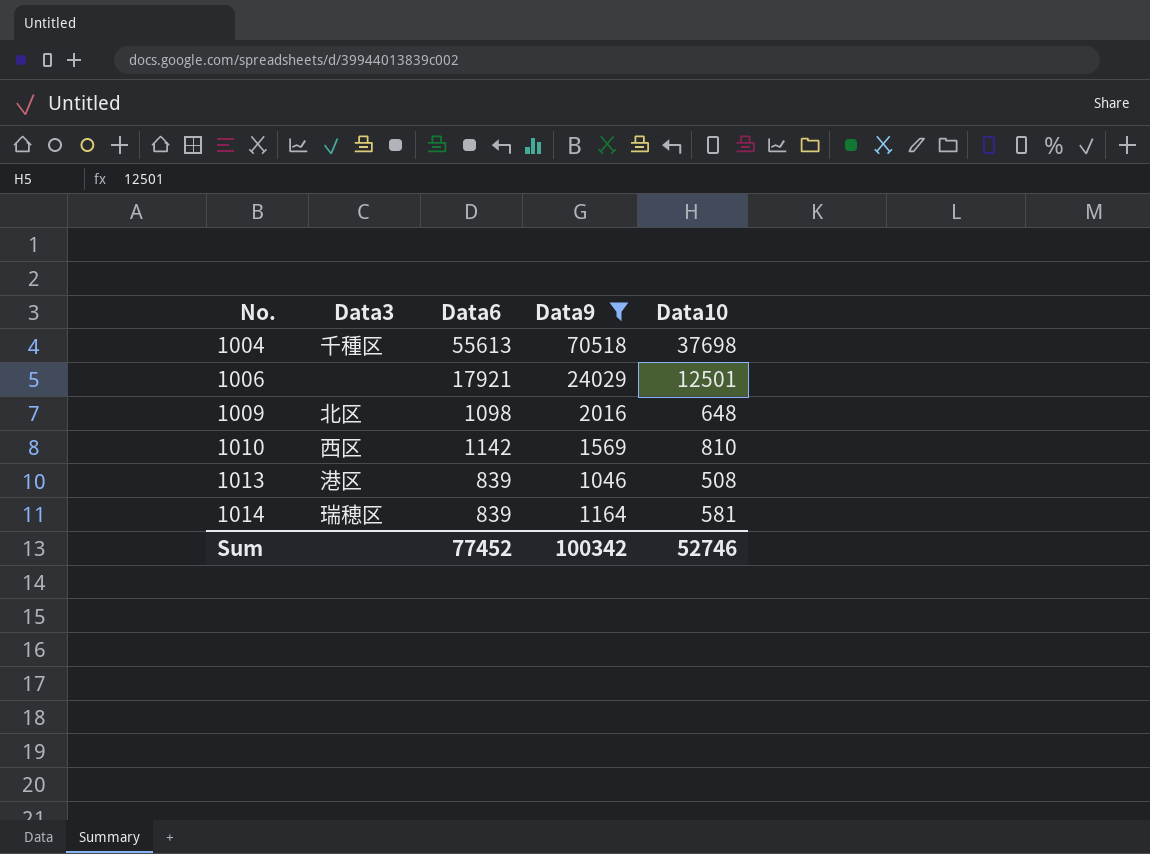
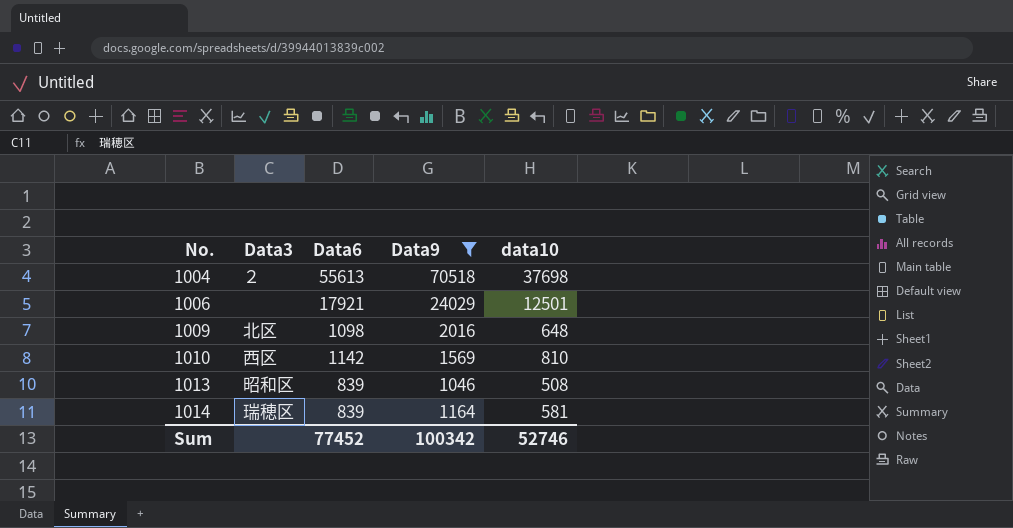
column name: Data10 -> data10
1004 | Data3: 千種区 -> ２
1013 | Data3: 港区 -> 昭和区

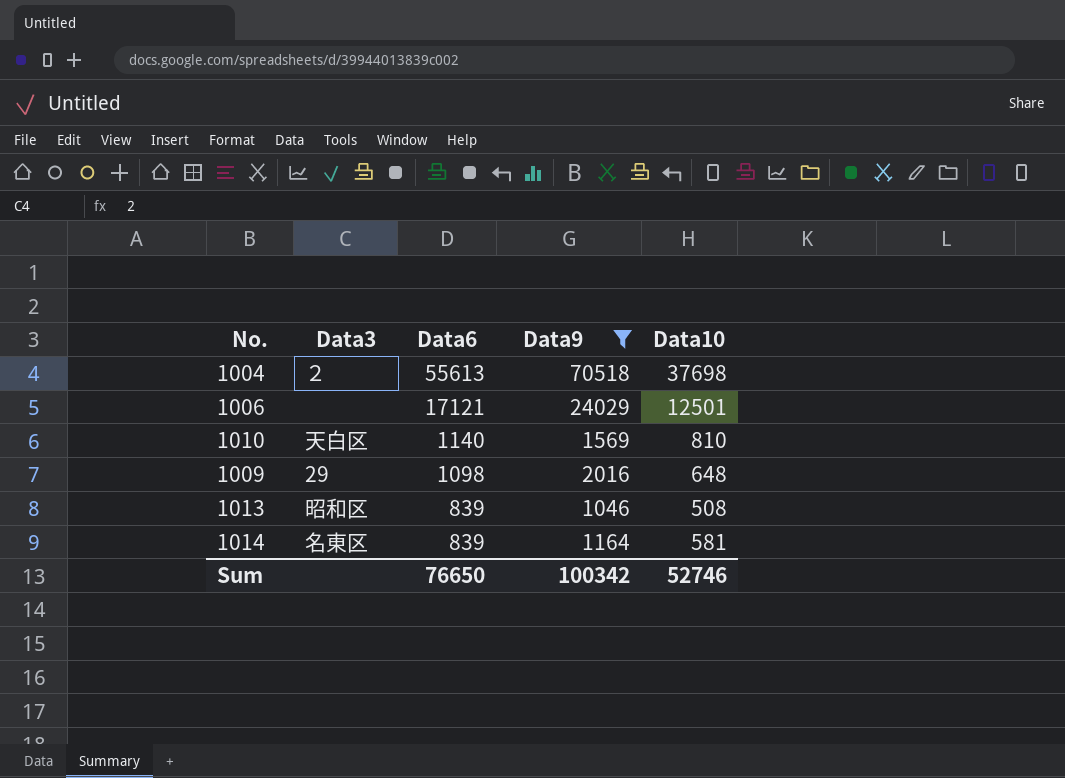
row order: No. ascending -> Data6 descending
column name: data10 -> Data10
1006 | Data6: 17921 -> 17121
1010 | Data3: 西区 -> 天白区
1010 | Data6: 1142 -> 1140
1009 | Data3: 北区 -> 29
1014 | Data3: 瑞穂区 -> 名東区
Sum | Data6: 77452 -> 76650

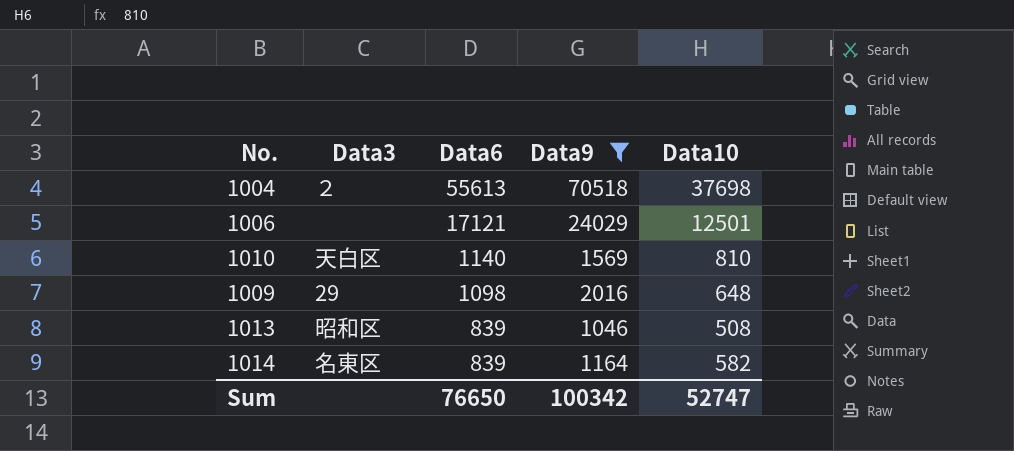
1014 | Data10: 581 -> 582
Sum | Data10: 52746 -> 52747

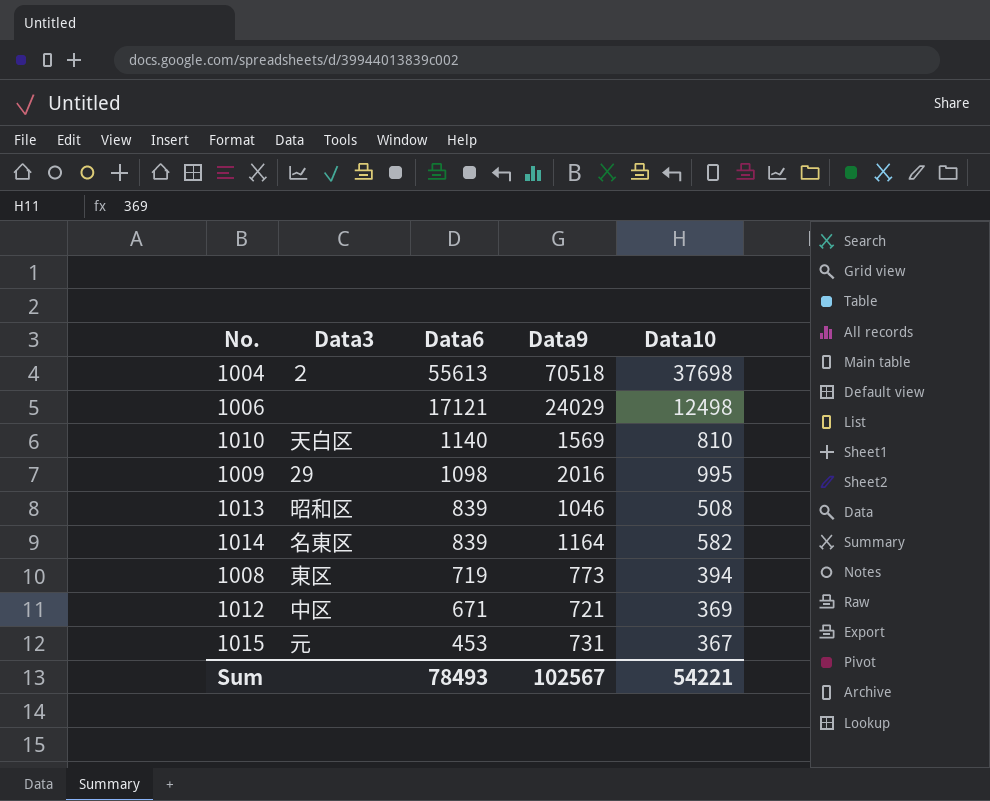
filter: Data9 >= 1046 -> none
1006 | Data10: 12501 -> 12498
1009 | Data10: 648 -> 995
Sum | Data6: 76650 -> 78493
Sum | Data9: 100342 -> 102567
Sum | Data10: 52747 -> 54221

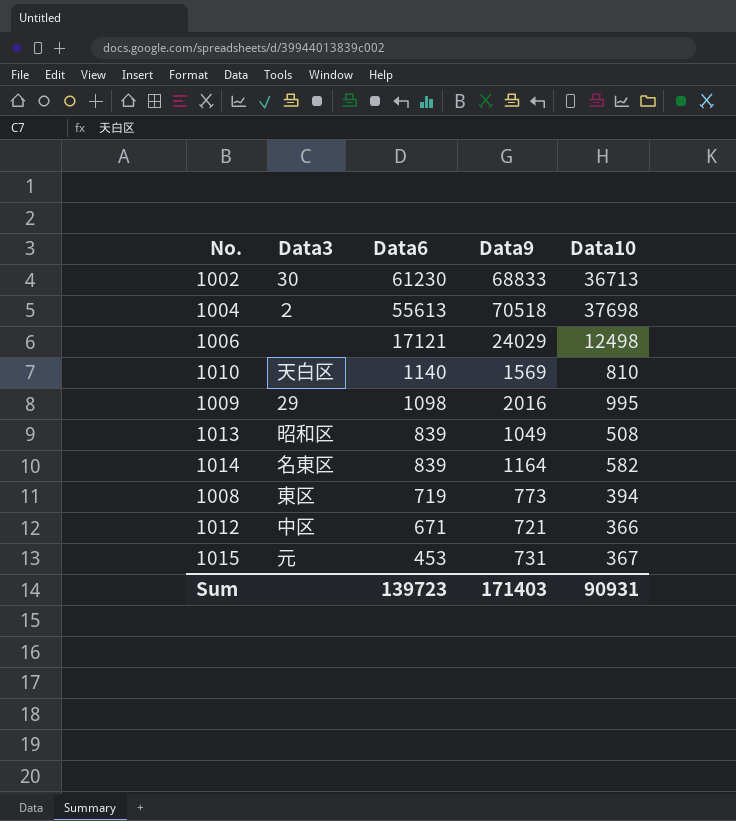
row 1002: none -> 30 | 61230 | 68833 | 36713
1013 | Data9: 1046 -> 1049
1012 | Data10: 369 -> 366
Sum | Data6: 78493 -> 139723
Sum | Data9: 102567 -> 171403
Sum | Data10: 54221 -> 90931

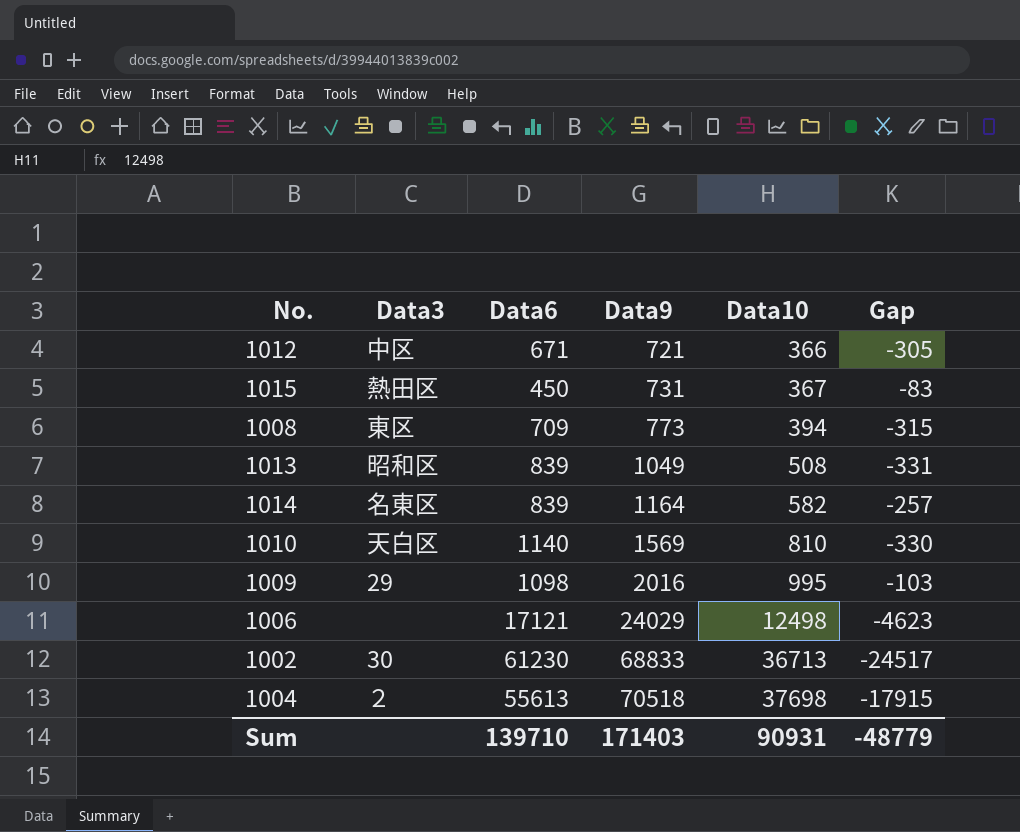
row order: Data6 descending -> Data9 ascending
column Gap | formula: none -> [Data10] - [Data6]
1015 | Data3: 元 -> 熱田区
1015 | Data6: 453 -> 450
1008 | Data6: 719 -> 709
Sum | Data6: 139723 -> 139710

